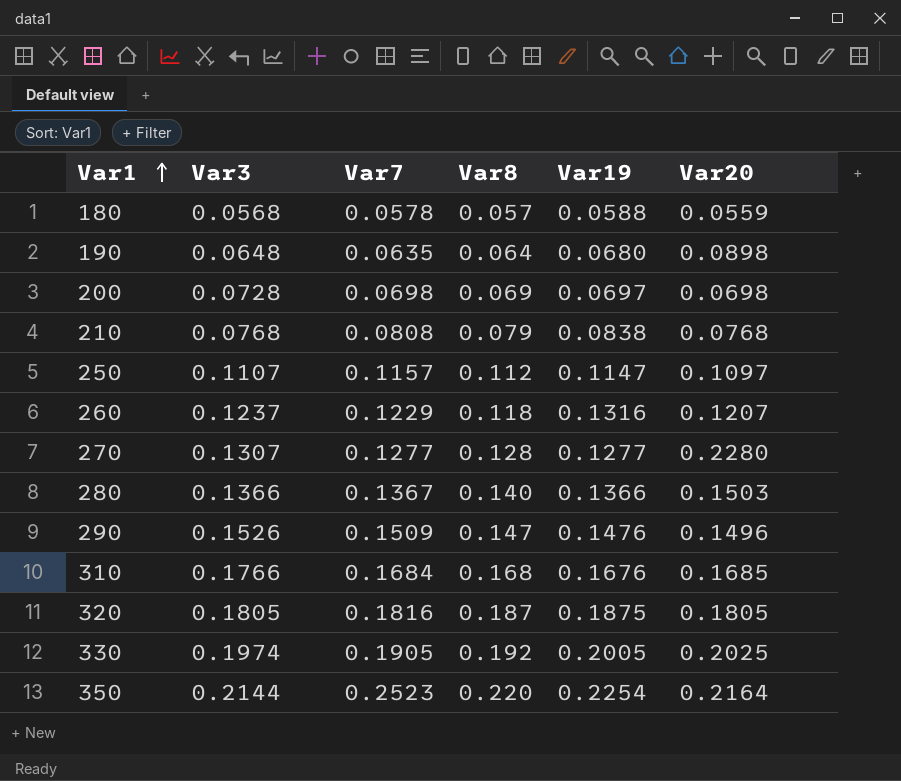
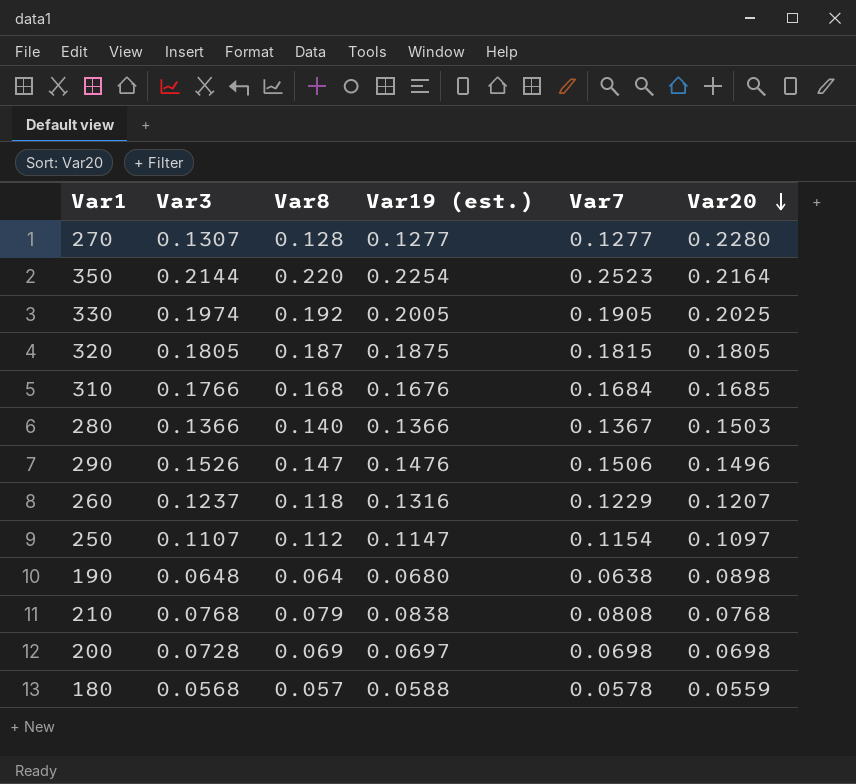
row order: Var1 ascending -> Var20 descending
column name: Var19 -> Var19 (est.)
column Var7 | position: 3 -> 5
320 | Var7: 0.1816 -> 0.1815
290 | Var7: 0.1509 -> 0.1506
250 | Var7: 0.1157 -> 0.1154
190 | Var7: 0.0635 -> 0.0638

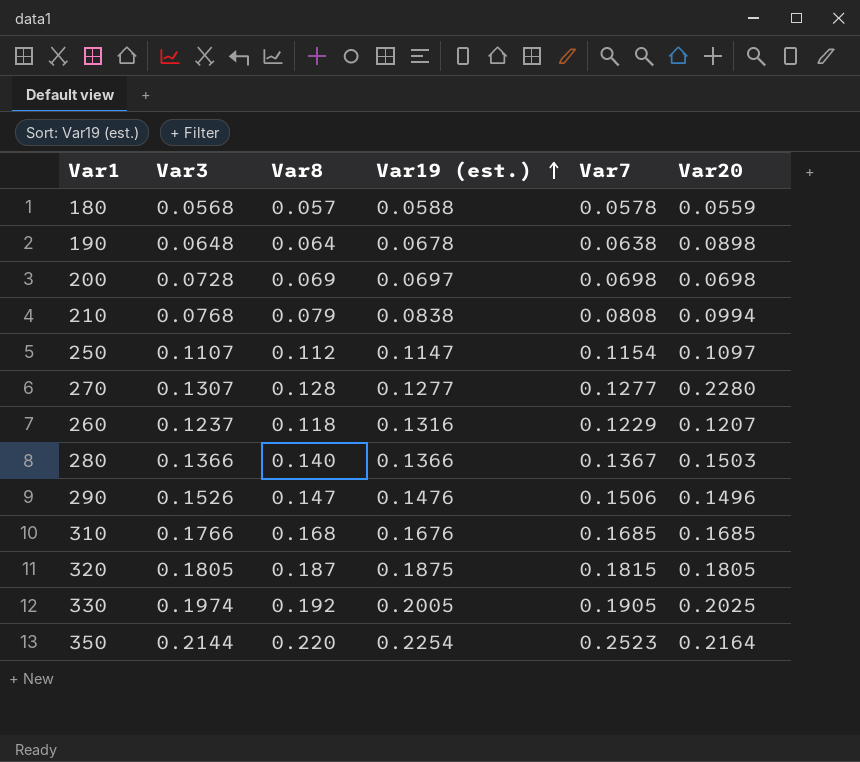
row order: Var20 descending -> Var19 (est.) ascending
190 | Var19 (est.): 0.0680 -> 0.0678
210 | Var20: 0.0768 -> 0.0994
310 | Var7: 0.1684 -> 0.1685

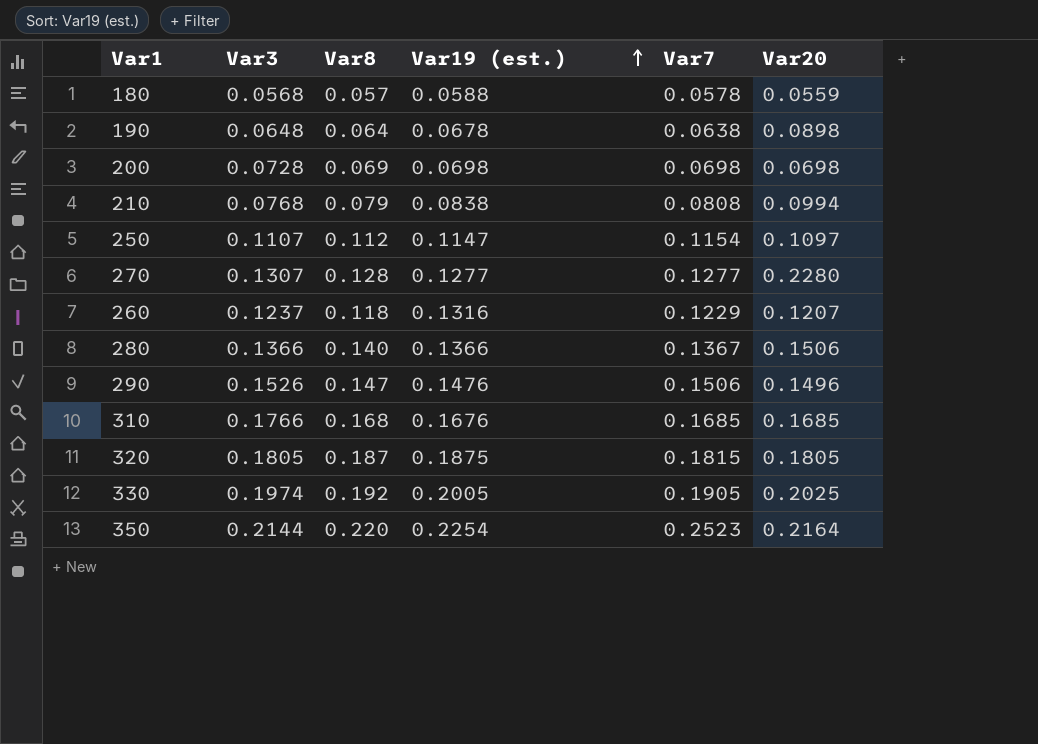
200 | Var19 (est.): 0.0697 -> 0.0698
280 | Var20: 0.1503 -> 0.1506

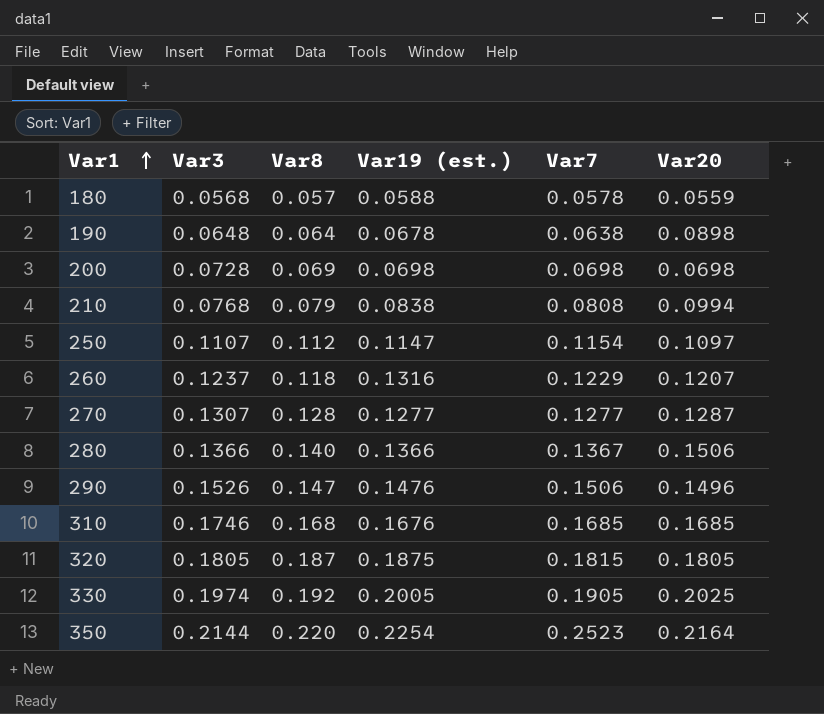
row order: Var19 (est.) ascending -> Var1 ascending
270 | Var20: 0.2280 -> 0.1287
310 | Var3: 0.1766 -> 0.1746

